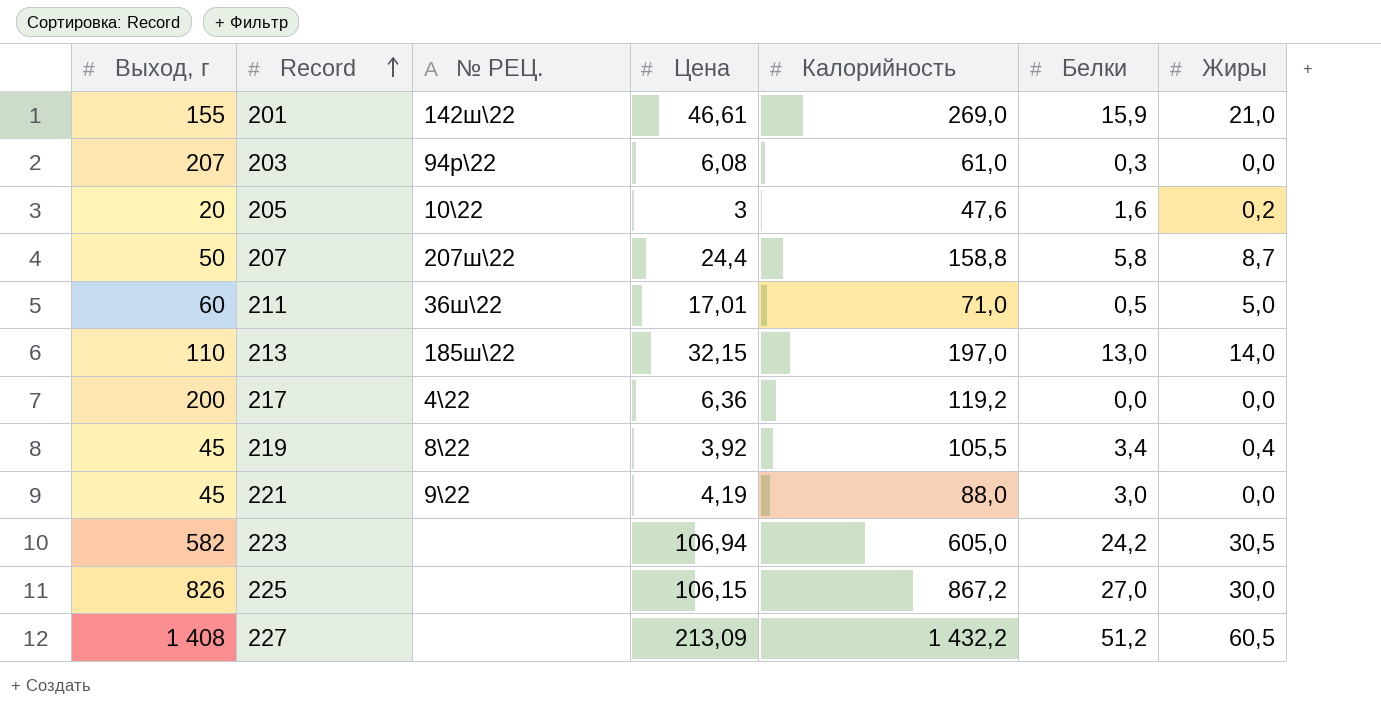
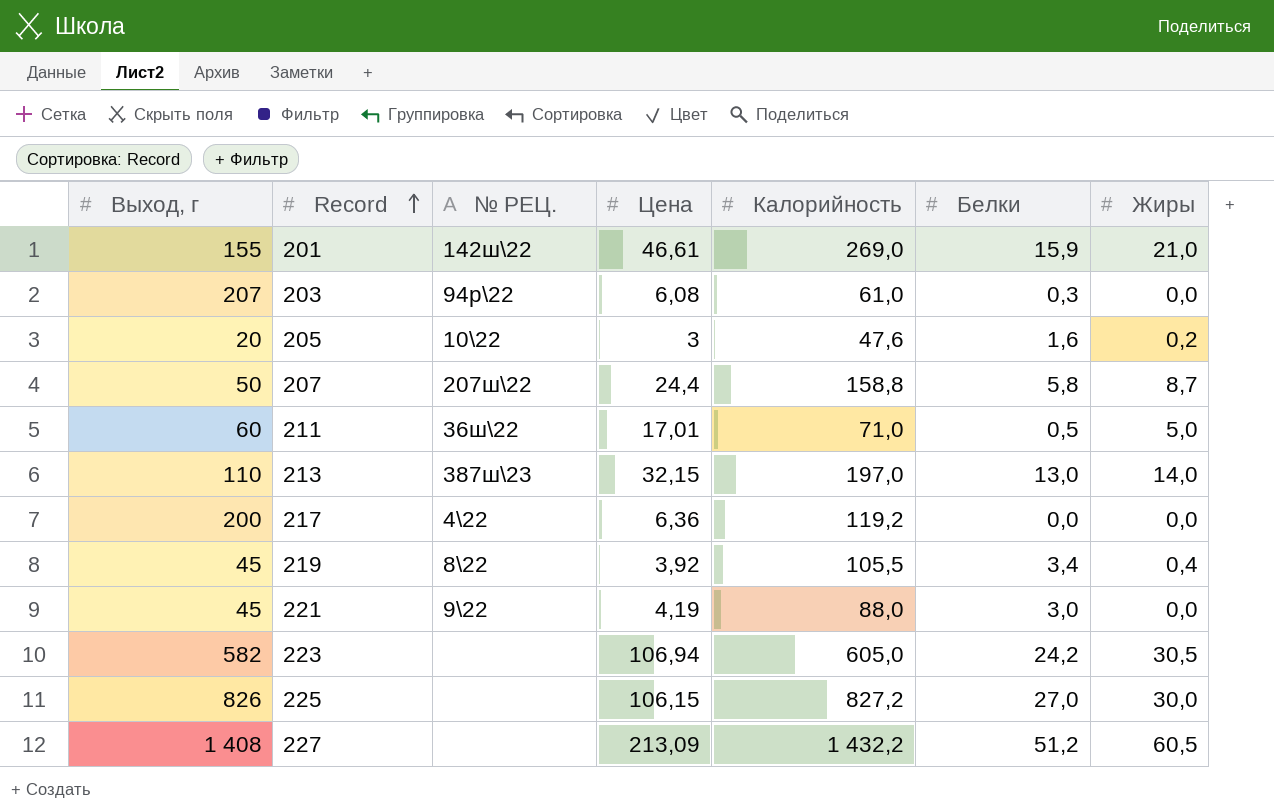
213 | № РЕЦ.: 185ш\22 -> 387ш\23
225 | Калорийность: 867,2 -> 827,2

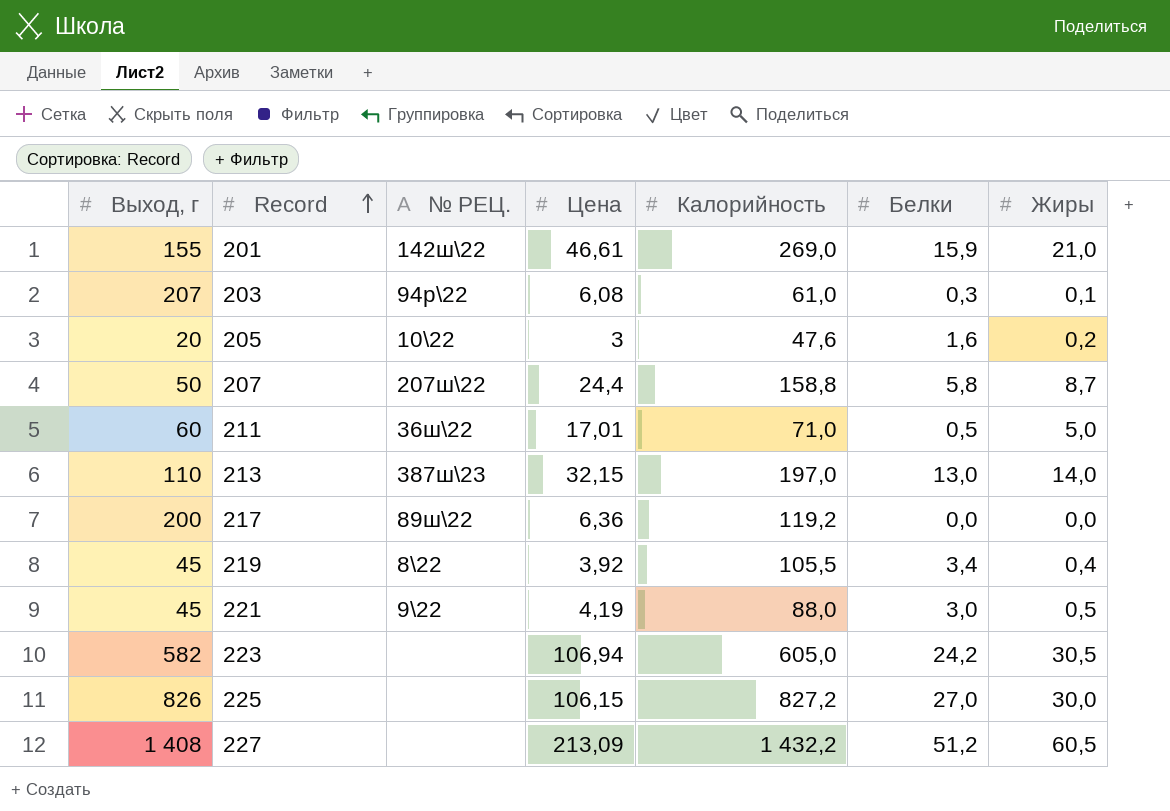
203 | Жиры: 0,0 -> 0,1
217 | № РЕЦ.: 4\22 -> 89ш\22
221 | Жиры: 0,0 -> 0,5

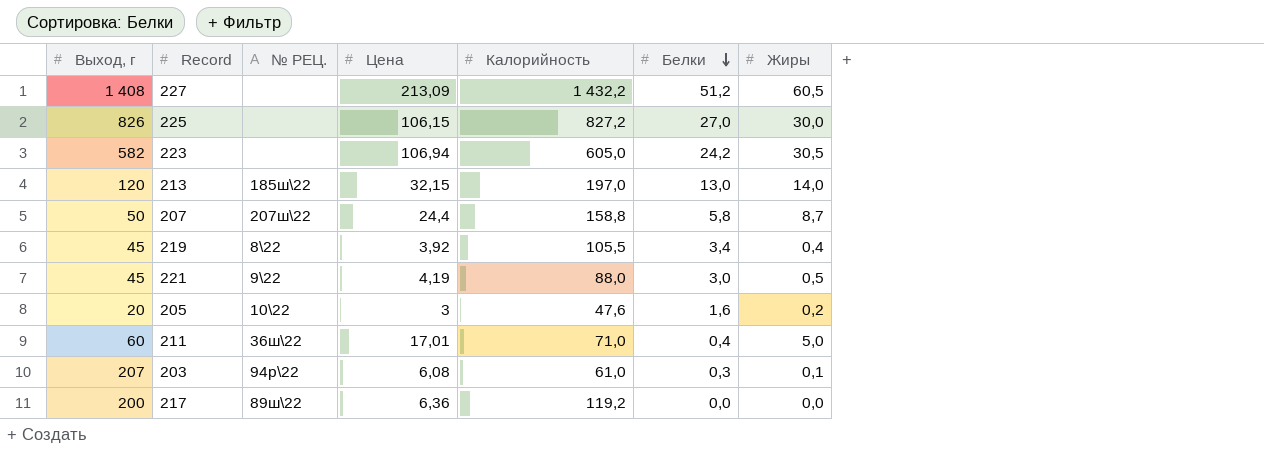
row order: Record ascending -> Белки descending
row 201: 155 | 142ш\22 | 46,61 | 269,0 | 15,9 | 21,0 -> none
213 | Выход, г: 110 -> 120
213 | № РЕЦ.: 387ш\23 -> 185ш\22
211 | Белки: 0,5 -> 0,4

